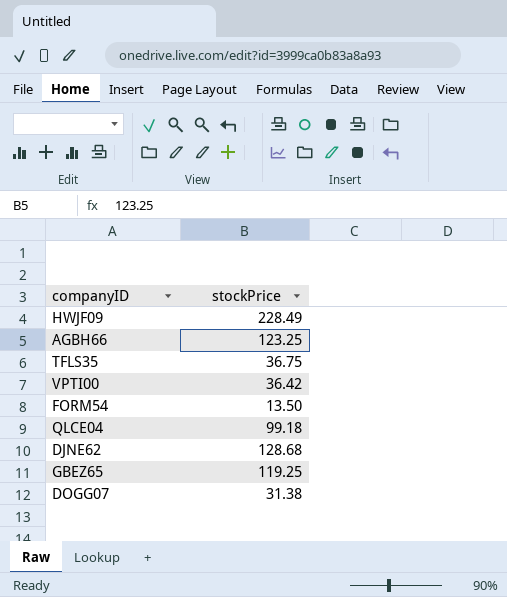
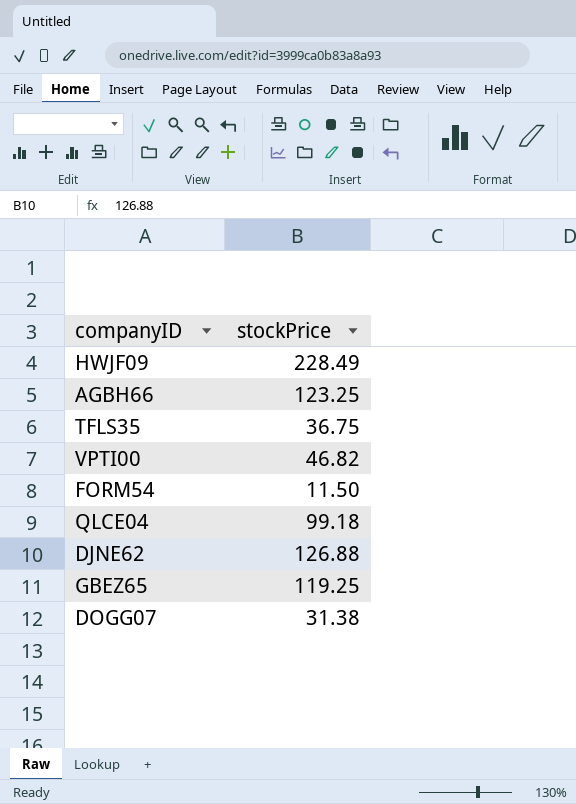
VPTI00 | stockPrice: 36.42 -> 46.82
FORM54 | stockPrice: 13.50 -> 11.50
DJNE62 | stockPrice: 128.68 -> 126.88

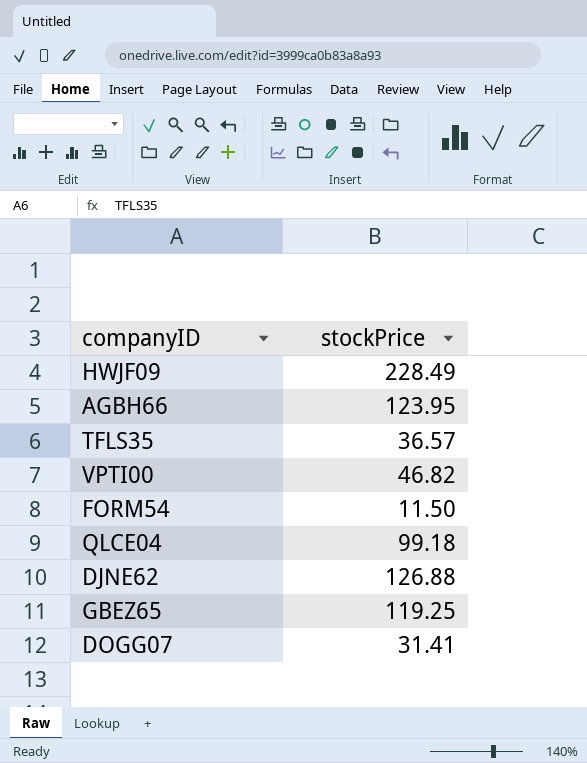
AGBH66 | stockPrice: 123.25 -> 123.95
TFLS35 | stockPrice: 36.75 -> 36.57
DOGG07 | stockPrice: 31.38 -> 31.41

